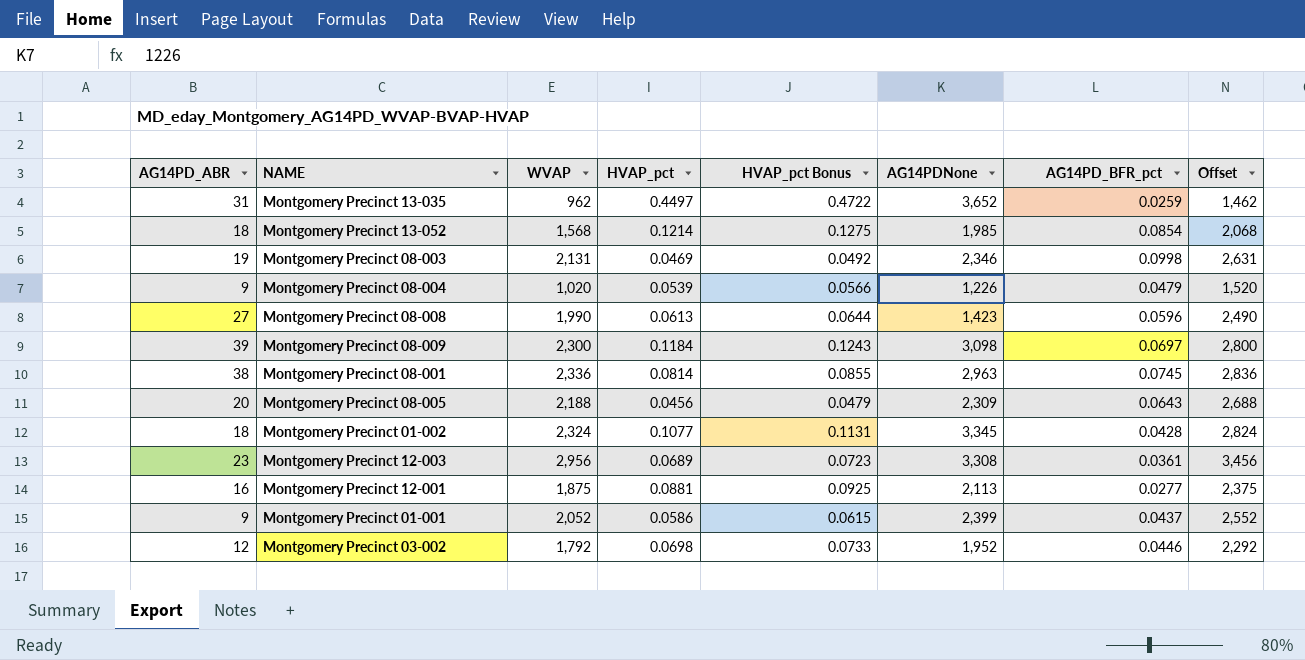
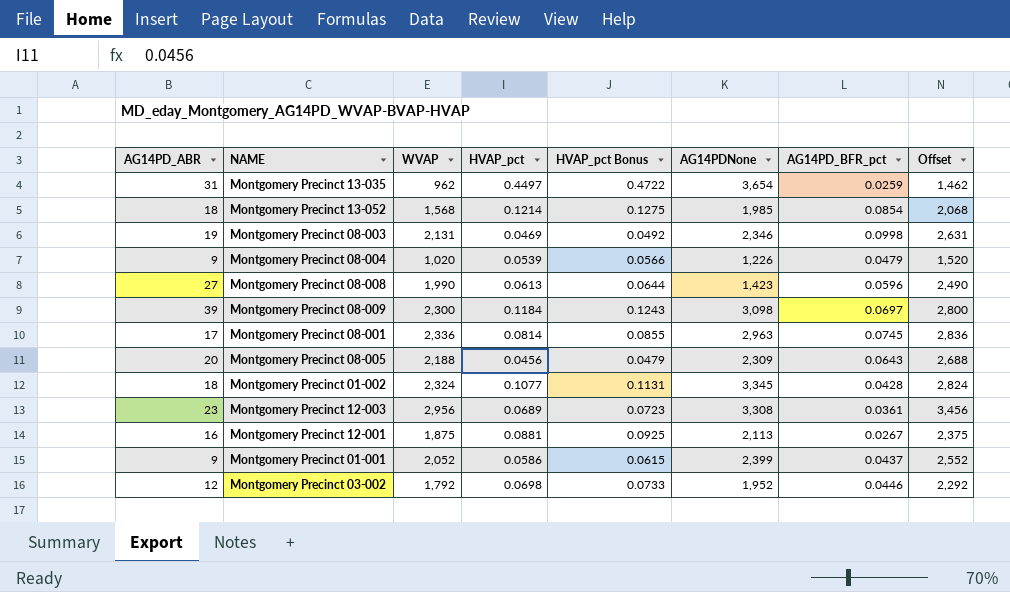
Montgomery Precinct 13-035 | AG14PDNone: 3,652 -> 3,654
Montgomery Precinct 08-001 | AG14PD_ABR: 38 -> 17
Montgomery Precinct 12-001 | AG14PD_BFR_pct: 0.0277 -> 0.0267

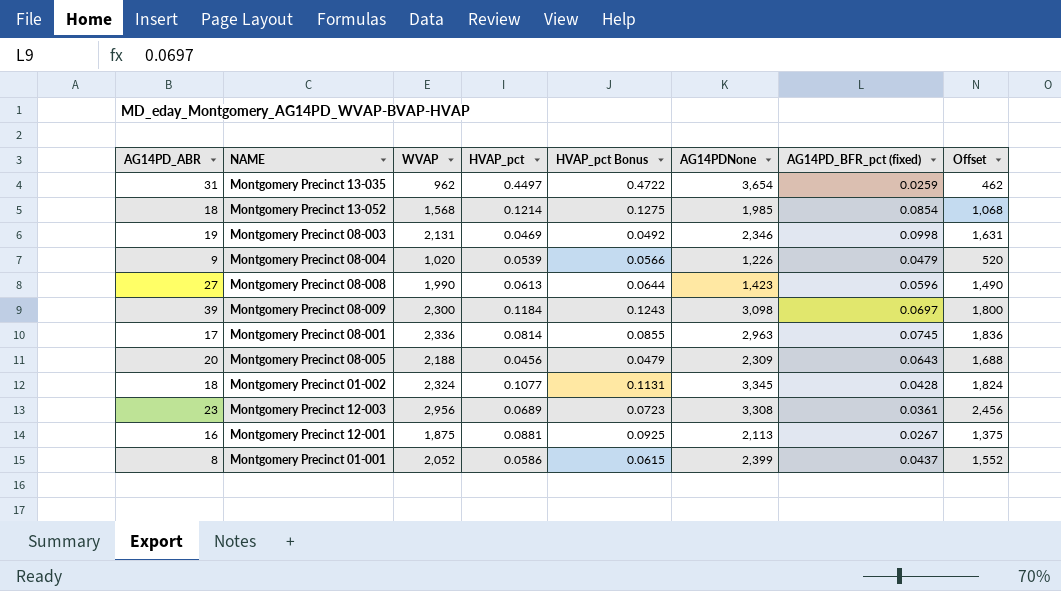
column name: AG14PD_BFR_pct -> AG14PD_BFR_pct (fixed)
column Offset | formula: [WVAP] + 500 -> [WVAP] - 500
row Montgomery Precinct 03-002: 12 | 1,792 | 0.0698 | 0.0733 | 1,952 | 0.0446 | 2,292 -> none
Montgomery Precinct 01-001 | AG14PD_ABR: 9 -> 8

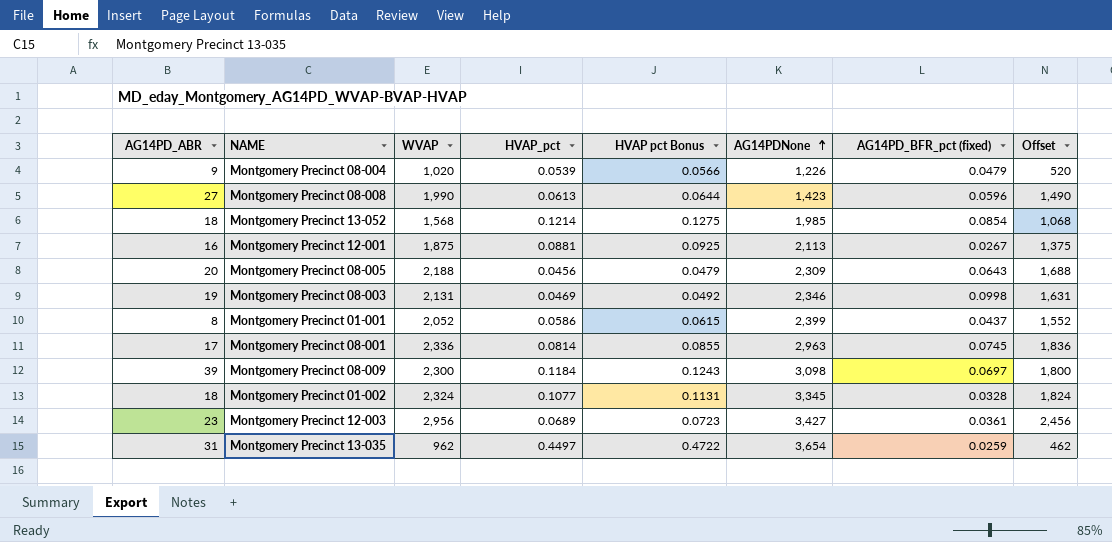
row order: none -> AG14PDNone ascending
column name: HVAP_pct Bonus -> HVAP pct Bonus
Montgomery Precinct 01-002 | AG14PD_BFR_pct (fixed): 0.0428 -> 0.0328
Montgomery Precinct 12-003 | AG14PDNone: 3,308 -> 3,427

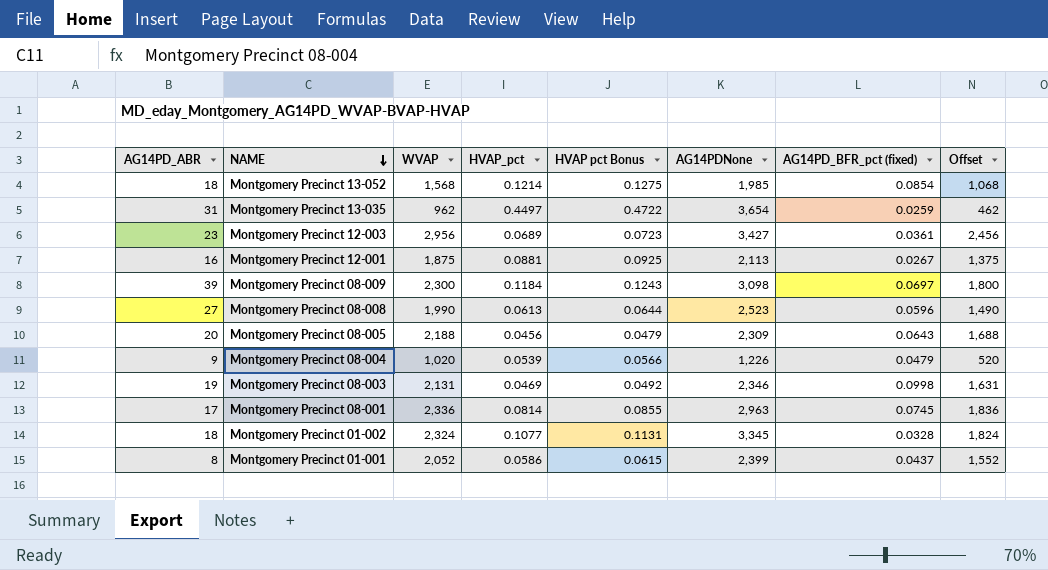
row order: AG14PDNone ascending -> NAME descending
Montgomery Precinct 08-008 | AG14PDNone: 1,423 -> 2,523

